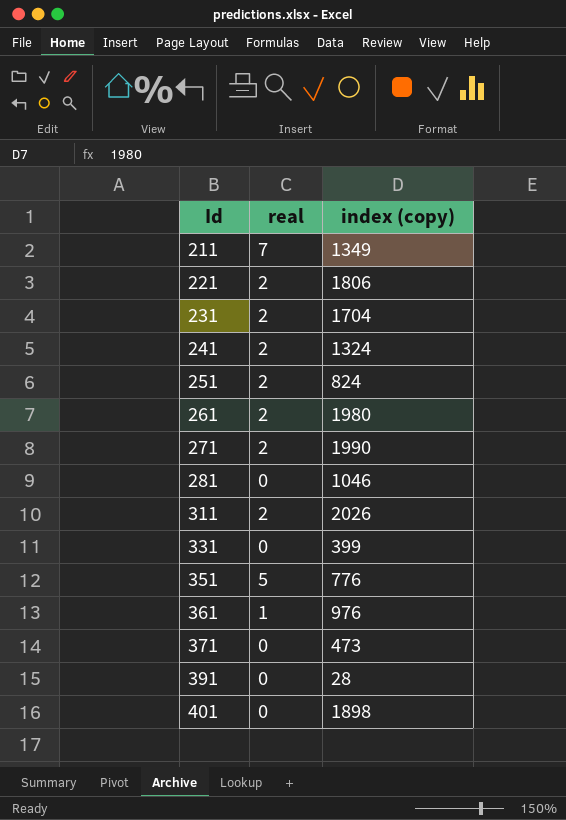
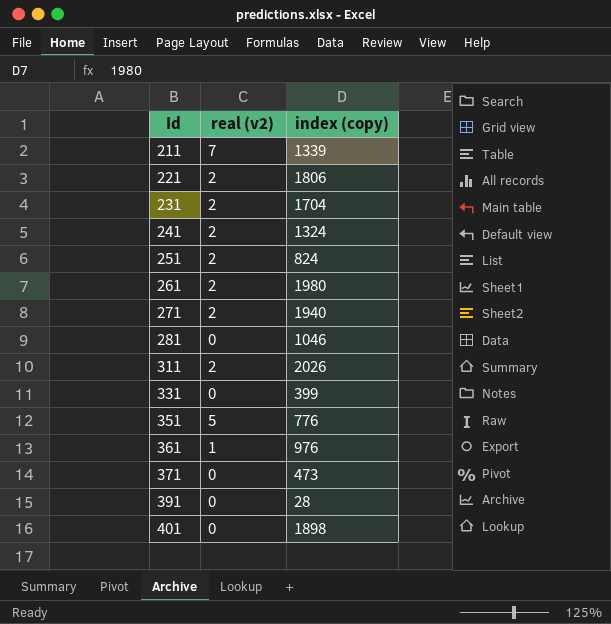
column name: real -> real (v2)
211 | index (copy): 1349 -> 1339
271 | index (copy): 1990 -> 1940

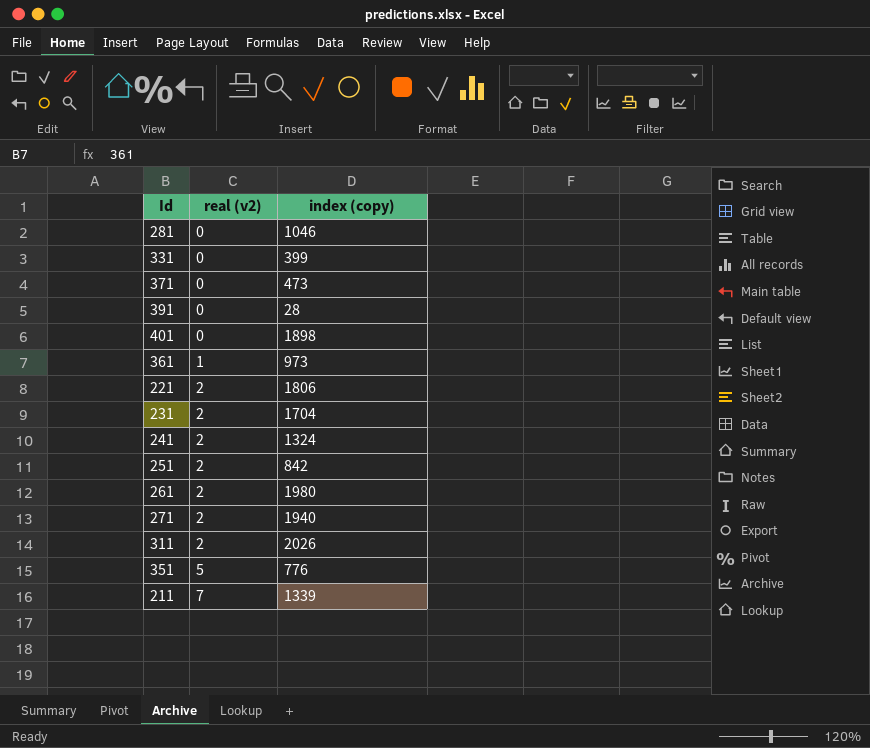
row order: Id ascending -> real (v2) ascending
361 | index (copy): 976 -> 973
251 | index (copy): 824 -> 842

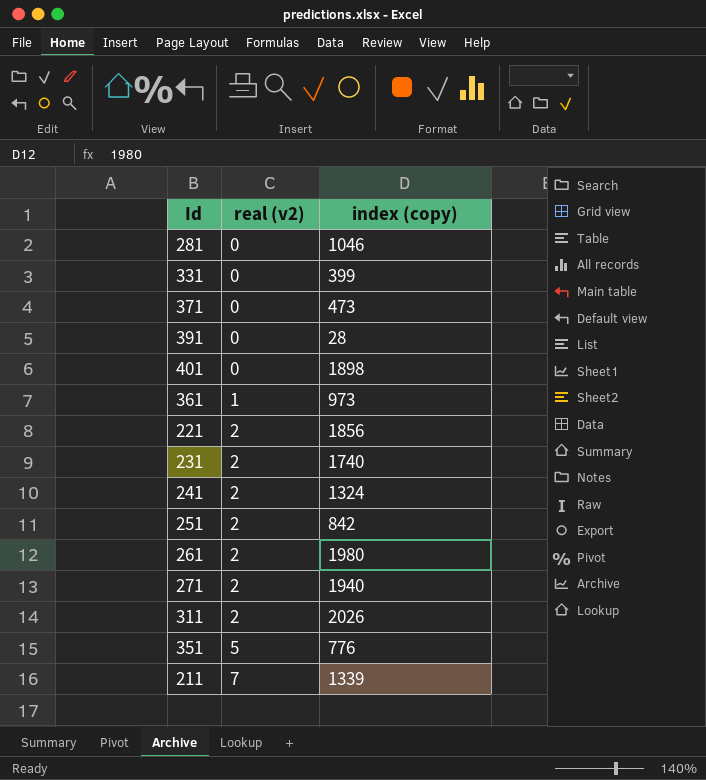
221 | index (copy): 1806 -> 1856
231 | index (copy): 1704 -> 1740

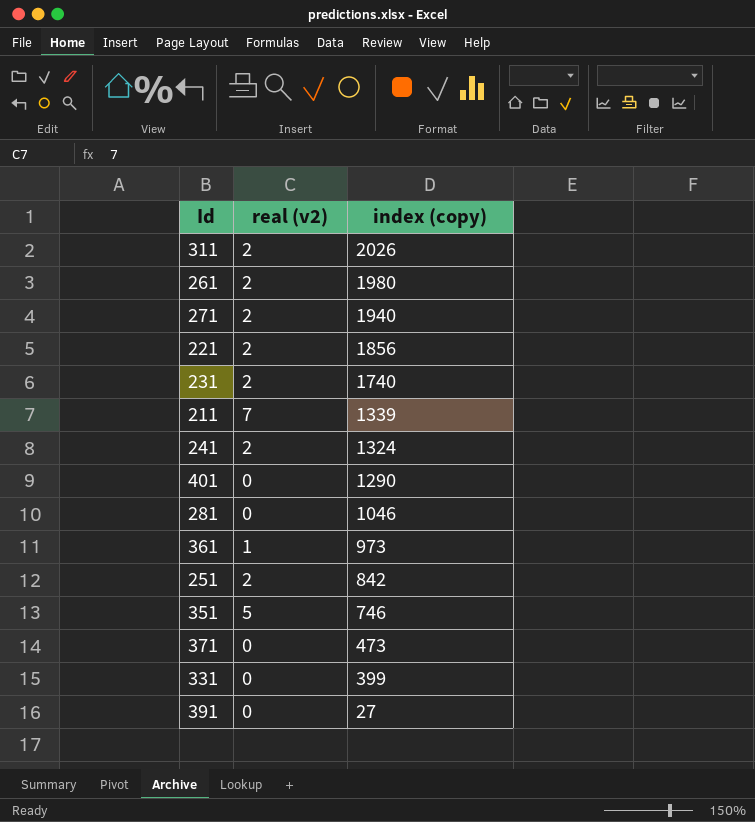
row order: real (v2) ascending -> index (copy) descending
401 | index (copy): 1898 -> 1290
351 | index (copy): 776 -> 746
391 | index (copy): 28 -> 27

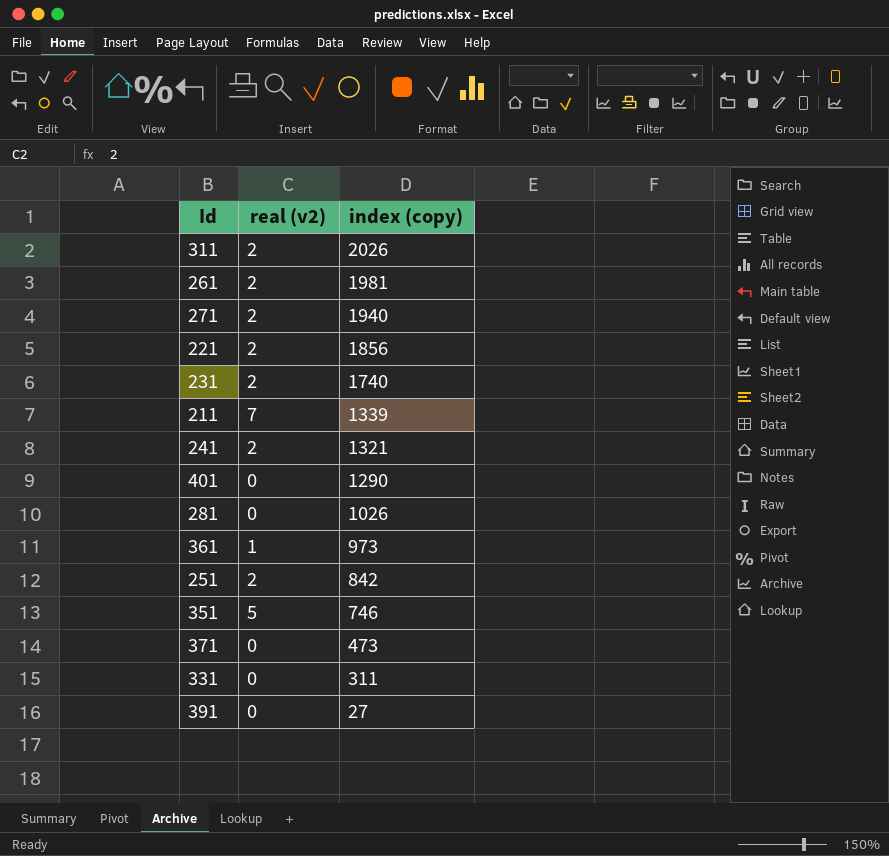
261 | index (copy): 1980 -> 1981
241 | index (copy): 1324 -> 1321
281 | index (copy): 1046 -> 1026
331 | index (copy): 399 -> 311

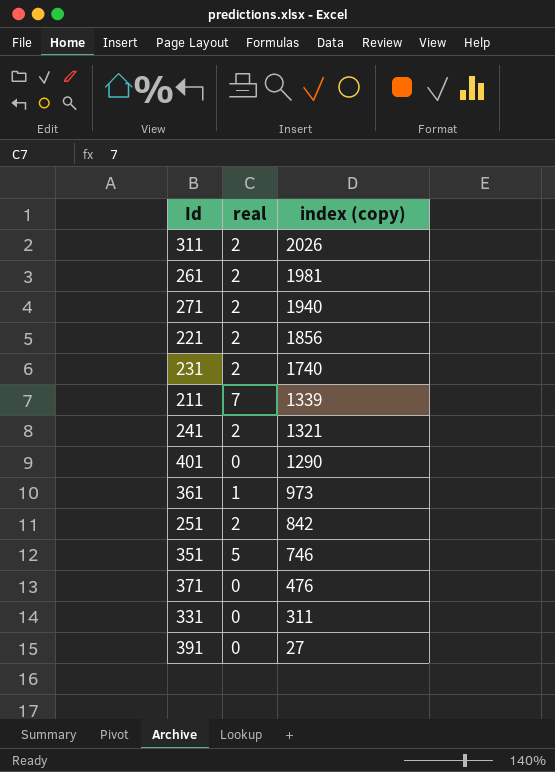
column name: real (v2) -> real
row 281: 0 | 1026 -> none
371 | index (copy): 473 -> 476

